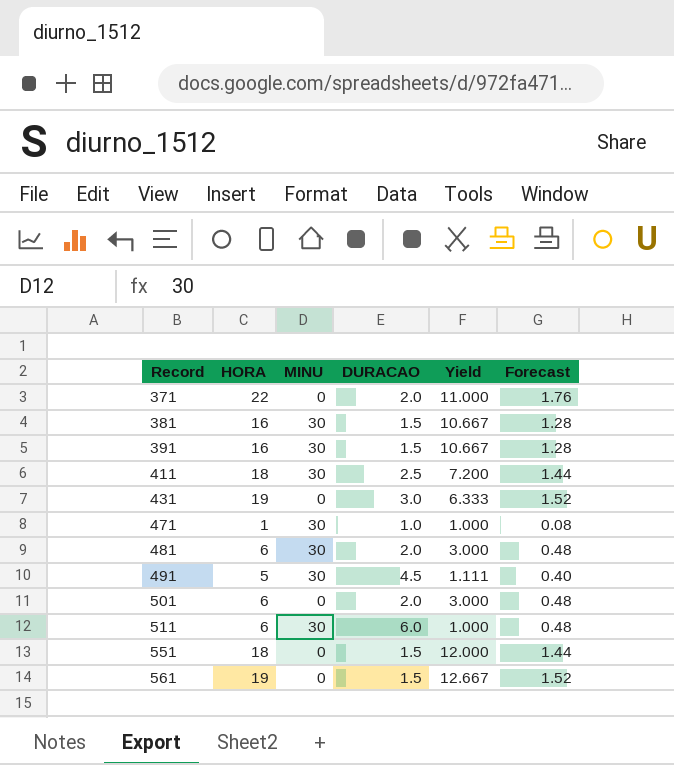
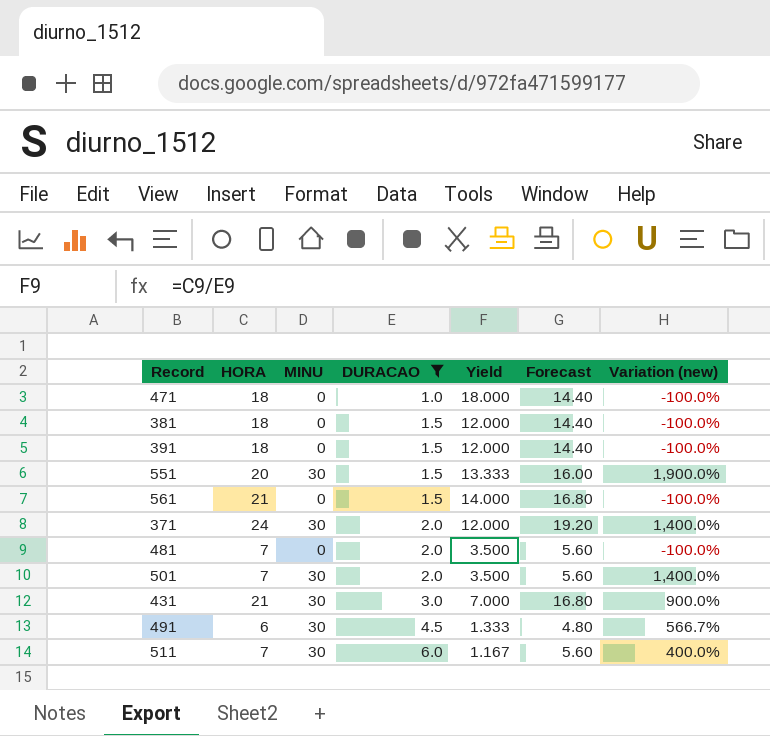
filter: none -> DURACAO != 2.5
row order: Record ascending -> DURACAO ascending
column Forecast | formula: [HORA] * 0.08 -> [HORA] * 0.8
column Variation (new) | formula: none -> ([MINU] - [DURACAO]) / [DURACAO]
471 | HORA: 1 -> 18
471 | MINU: 30 -> 0
471 | Yield: 1.000 -> 18.000
381 | HORA: 16 -> 18
381 | MINU: 30 -> 0
381 | Yield: 10.667 -> 12.000
391 | HORA: 16 -> 18
391 | MINU: 30 -> 0
391 | Yield: 10.667 -> 12.000
551 | HORA: 18 -> 20
551 | MINU: 0 -> 30
551 | Yield: 12.000 -> 13.333
561 | HORA: 19 -> 21
561 | Yield: 12.667 -> 14.000
371 | HORA: 22 -> 24
371 | MINU: 0 -> 30
371 | Yield: 11.000 -> 12.000
481 | HORA: 6 -> 7
481 | MINU: 30 -> 0
481 | Yield: 3.000 -> 3.500
501 | HORA: 6 -> 7
501 | MINU: 0 -> 30
501 | Yield: 3.000 -> 3.500
431 | HORA: 19 -> 21
431 | MINU: 0 -> 30
431 | Yield: 6.333 -> 7.000
491 | HORA: 5 -> 6
491 | Yield: 1.111 -> 1.333
511 | HORA: 6 -> 7
511 | Yield: 1.000 -> 1.167

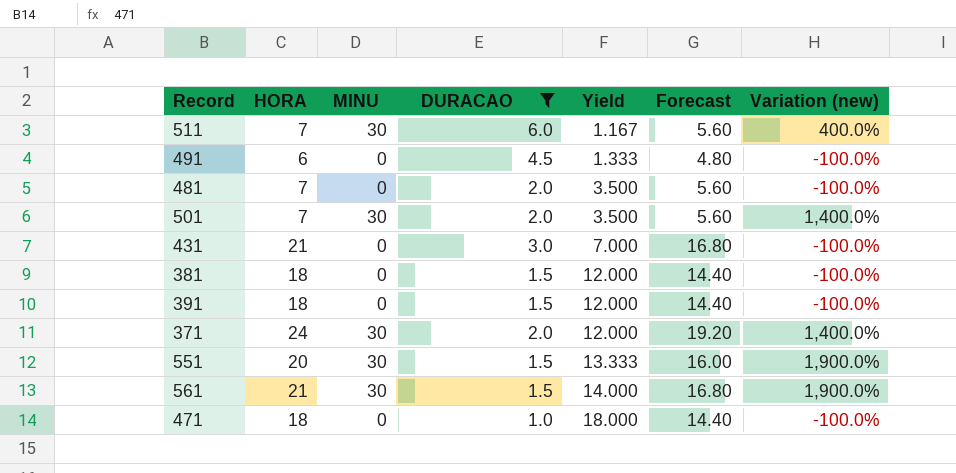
row order: DURACAO ascending -> Yield ascending
491 | MINU: 30 -> 0
491 | Variation (new): 566.7% -> -100.0%
431 | MINU: 30 -> 0
431 | Variation (new): 900.0% -> -100.0%
561 | MINU: 0 -> 30
561 | Variation (new): -100.0% -> 1,900.0%

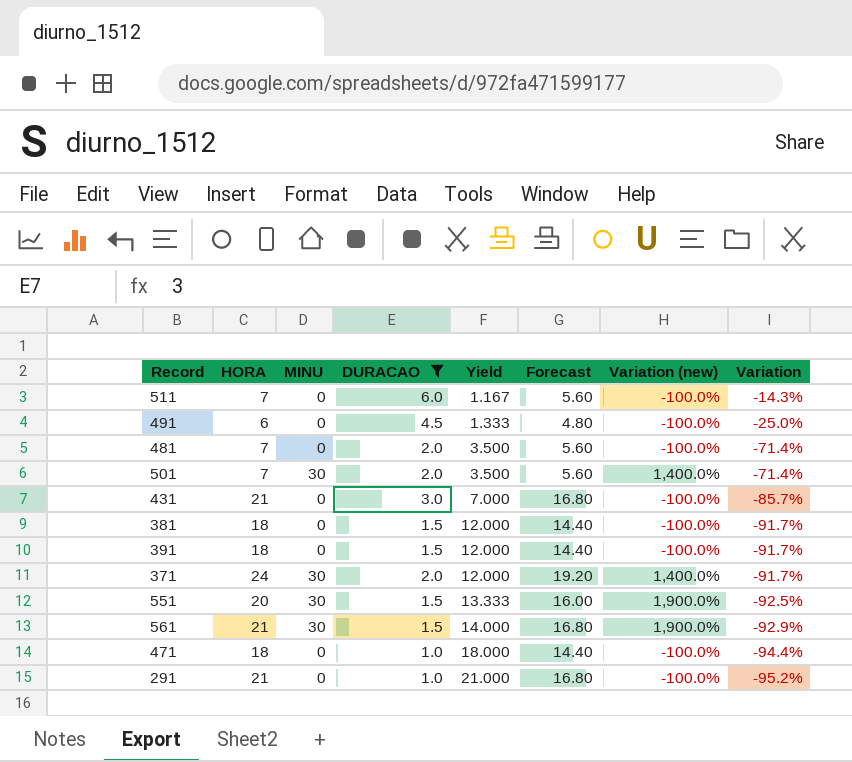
column Variation | formula: none -> ([DURACAO] - [HORA]) / [HORA]
511 | MINU: 30 -> 0
511 | Variation (new): 400.0% -> -100.0%
row 291: none -> 21 | 0 | 1.0 | 21.000 | 16.80 | -100.0% | -95.2%

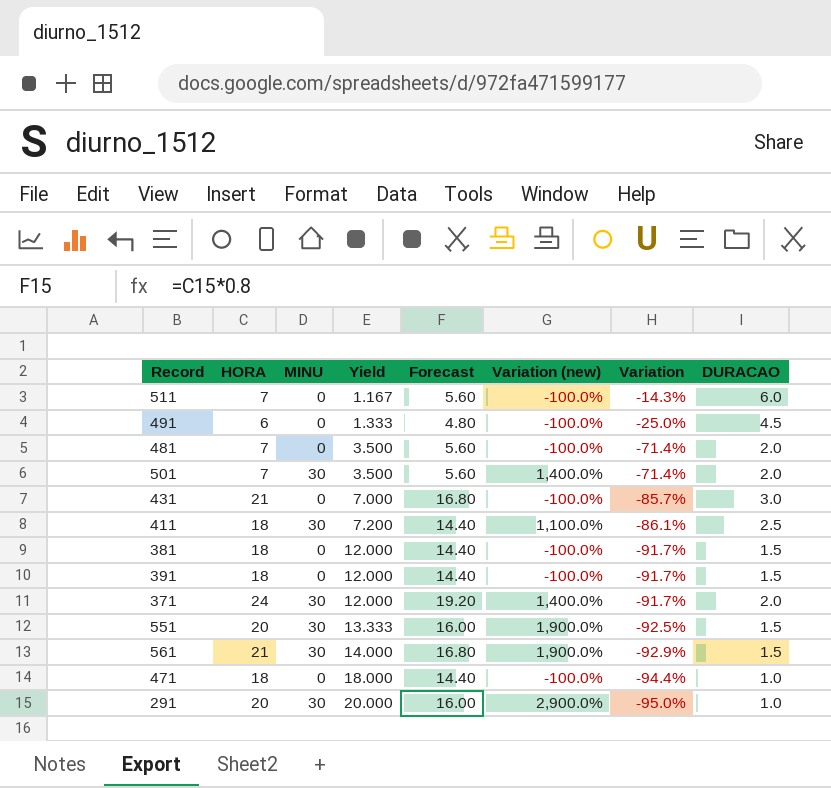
filter: DURACAO != 2.5 -> none
column DURACAO | position: 4 -> 8
291 | HORA: 21 -> 20
291 | MINU: 0 -> 30
291 | Yield: 21.000 -> 20.000
291 | Forecast: 16.80 -> 16.00
291 | Variation (new): -100.0% -> 2,900.0%
291 | Variation: -95.2% -> -95.0%

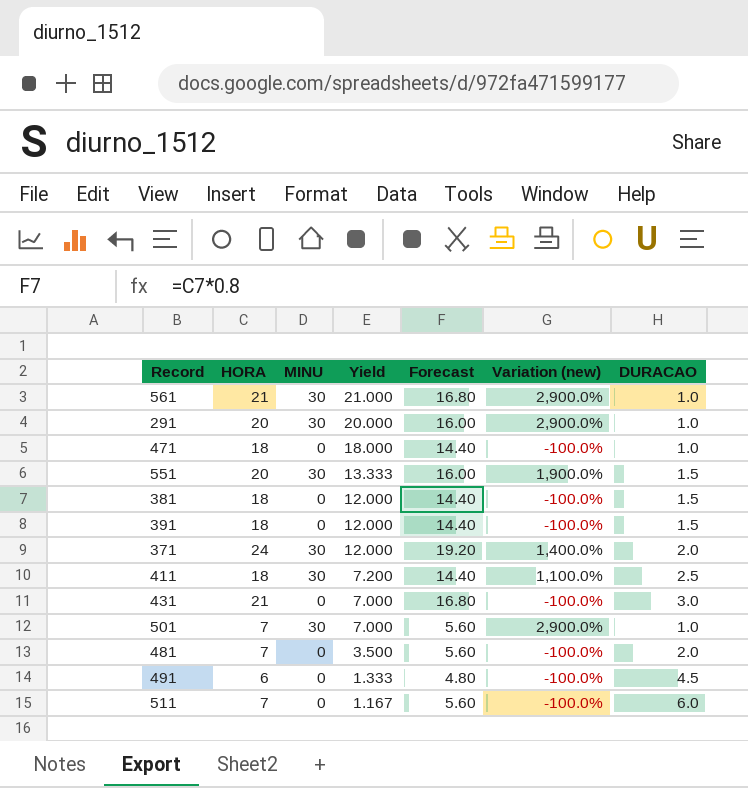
row order: Yield ascending -> Yield descending
column Variation | formula: ([DURACAO] - [HORA]) / [HORA] -> none
561 | Yield: 14.000 -> 21.000
561 | Variation (new): 1,900.0% -> 2,900.0%
561 | DURACAO: 1.5 -> 1.0
501 | Yield: 3.500 -> 7.000
501 | Variation (new): 1,400.0% -> 2,900.0%
501 | DURACAO: 2.0 -> 1.0

